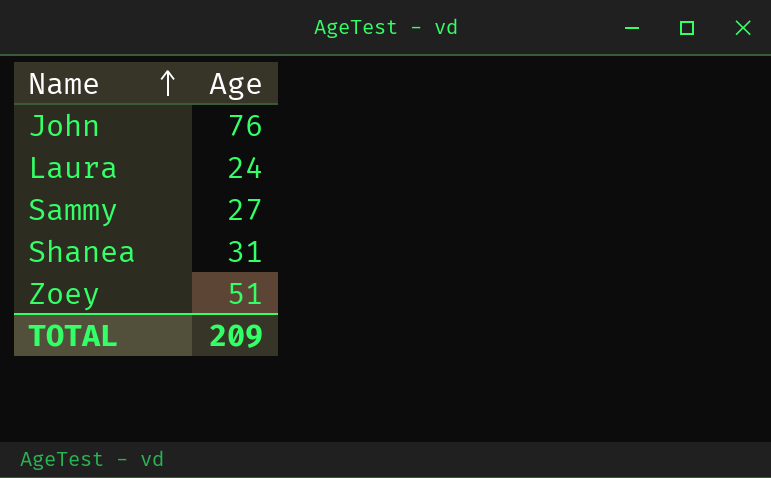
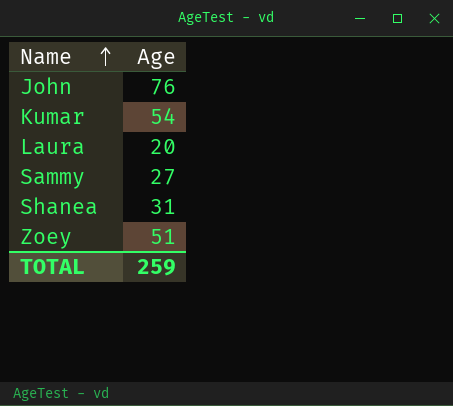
row Kumar: none -> 54
Laura | Age: 24 -> 20
TOTAL | Age: 209 -> 259

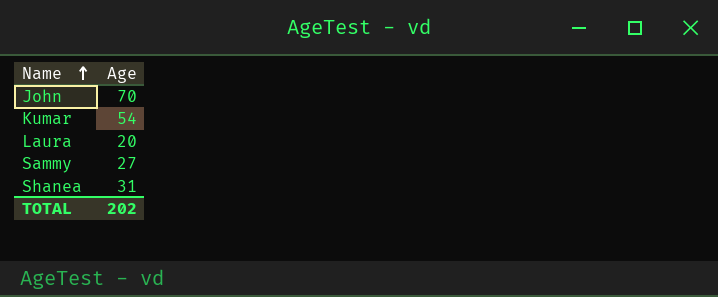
row Zoey: 51 -> none
John | Age: 76 -> 70
TOTAL | Age: 259 -> 202

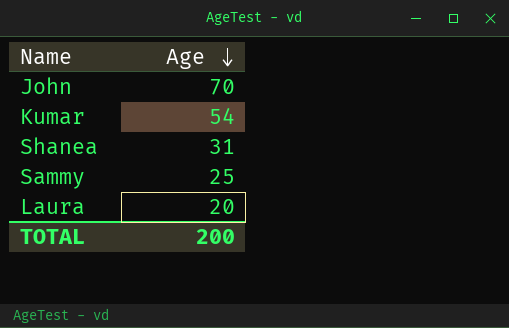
row order: Name ascending -> Age descending
Sammy | Age: 27 -> 25
TOTAL | Age: 202 -> 200

